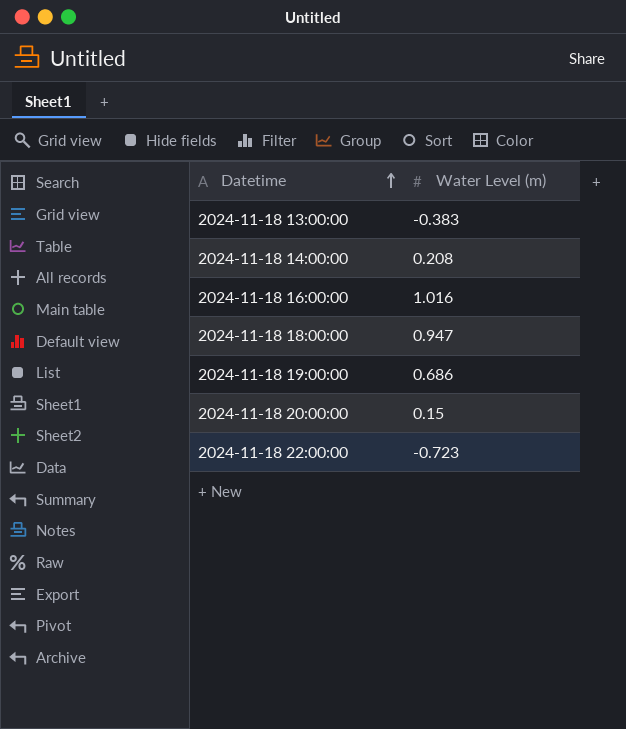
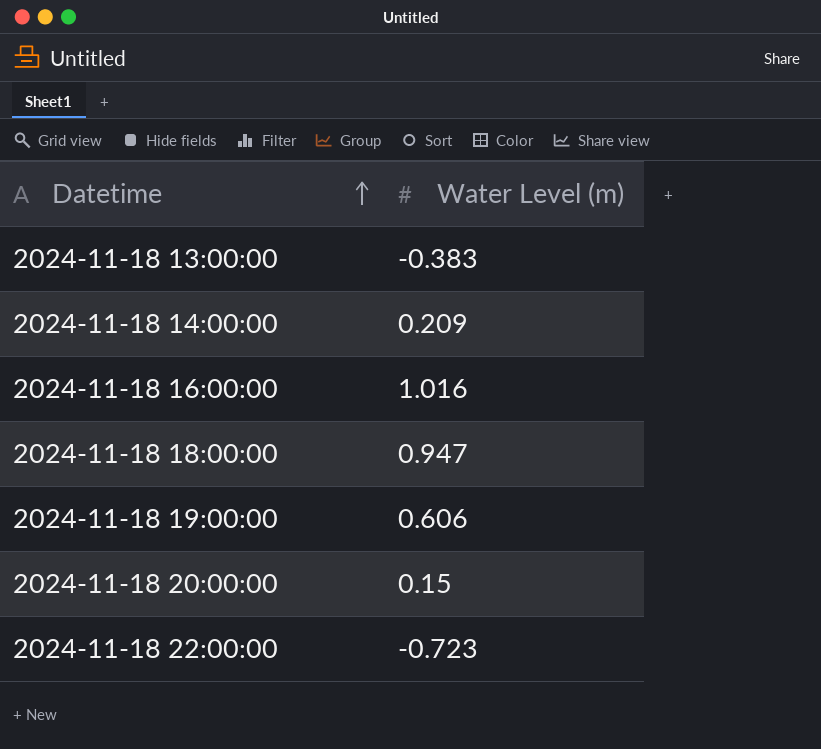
2024-11-18 14:00:00 | Water Level (m): 0.208 -> 0.209
2024-11-18 19:00:00 | Water Level (m): 0.686 -> 0.606

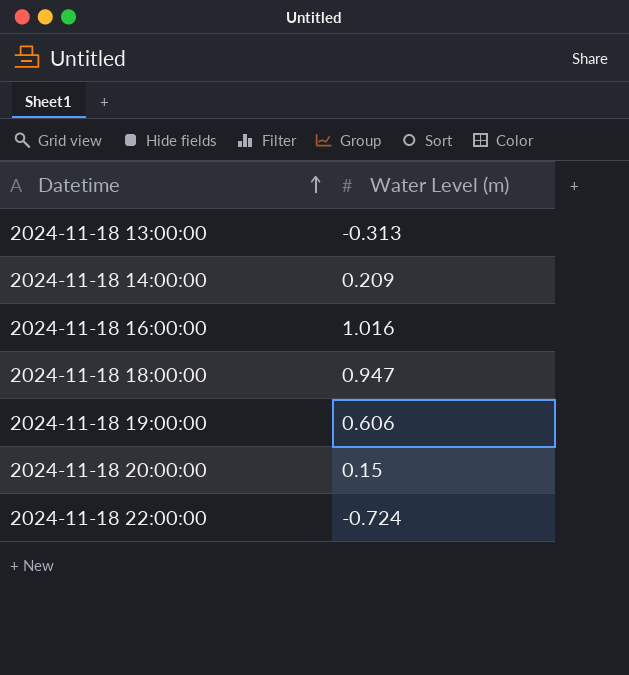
2024-11-18 13:00:00 | Water Level (m): -0.383 -> -0.313
2024-11-18 22:00:00 | Water Level (m): -0.723 -> -0.724

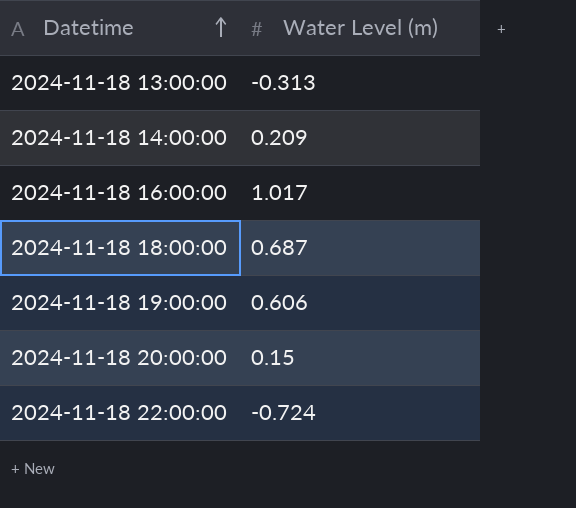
2024-11-18 16:00:00 | Water Level (m): 1.016 -> 1.017
2024-11-18 18:00:00 | Water Level (m): 0.947 -> 0.687

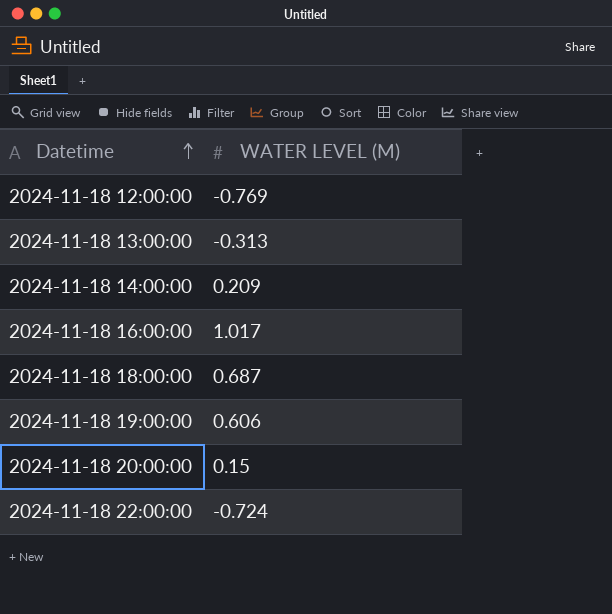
column name: Water Level (m) -> WATER LEVEL (M)
row 2024-11-18 12:00:00: none -> -0.769

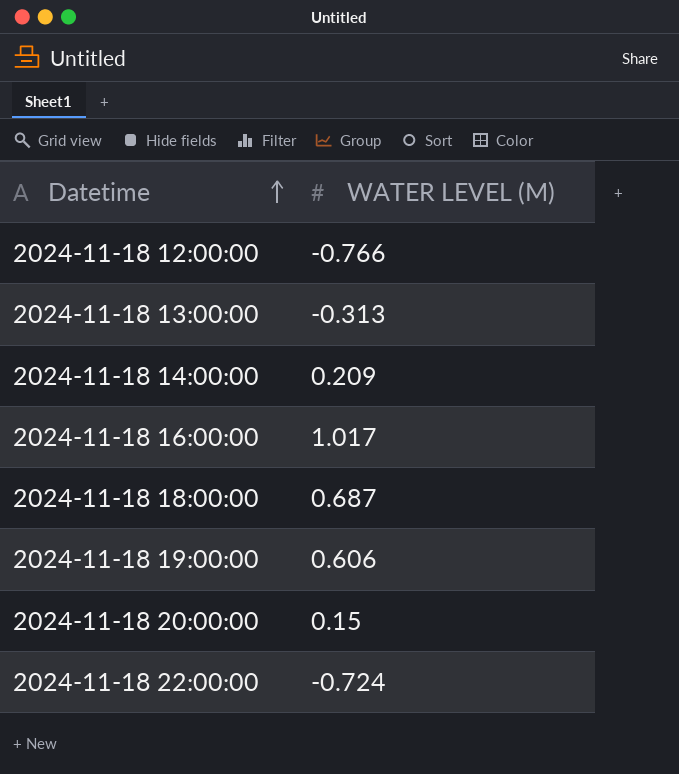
2024-11-18 12:00:00 | WATER LEVEL (M): -0.769 -> -0.766

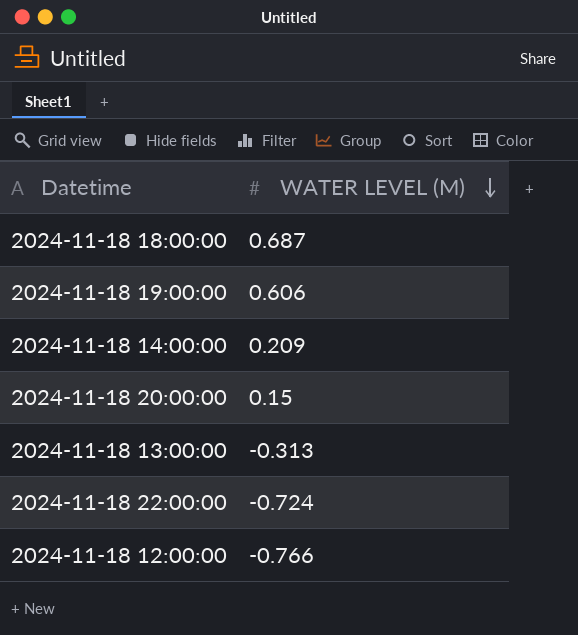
row order: Datetime ascending -> WATER LEVEL (M) descending
row 2024-11-18 16:00:00: 1.017 -> none

